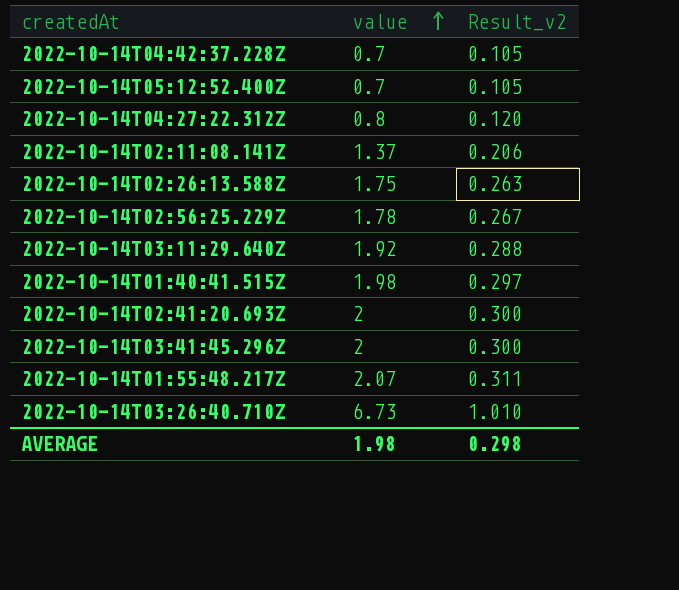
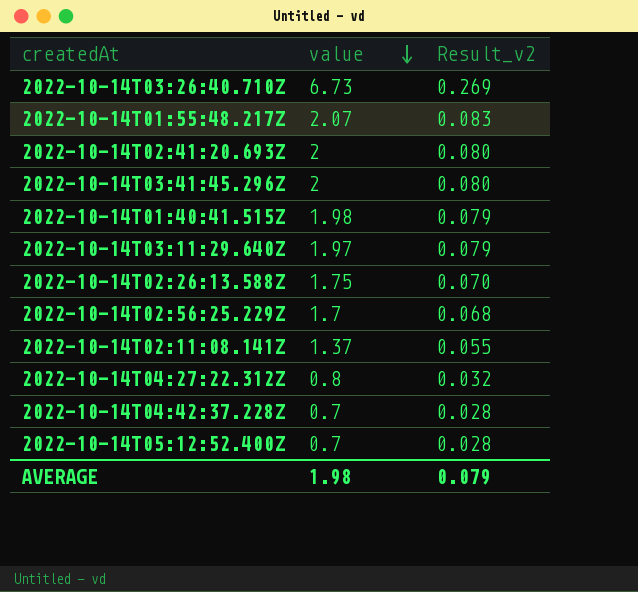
row order: value ascending -> value descending
column Result_v2 | formula: [value] * 0.15 -> [value] * 0.04
2022-10-14T03:11:29.640Z | value: 1.92 -> 1.97
2022-10-14T02:56:25.229Z | value: 1.78 -> 1.7
AVERAGE | Result_v2: 0.298 -> 0.079

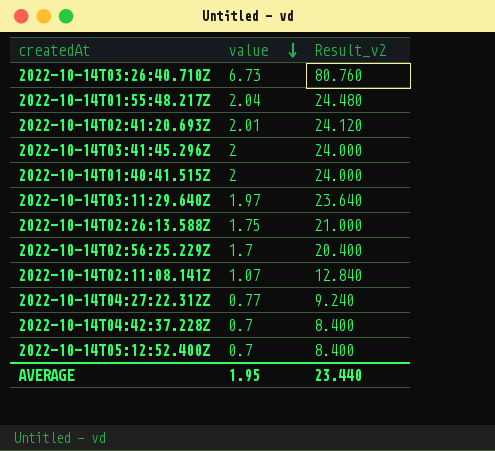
column Result_v2 | formula: [value] * 0.04 -> [value] * 12
2022-10-14T01:55:48.217Z | value: 2.07 -> 2.04
2022-10-14T02:41:20.693Z | value: 2 -> 2.01
2022-10-14T01:40:41.515Z | value: 1.98 -> 2
2022-10-14T02:11:08.141Z | value: 1.37 -> 1.07
2022-10-14T04:27:22.312Z | value: 0.8 -> 0.77
AVERAGE | value: 1.98 -> 1.95
AVERAGE | Result_v2: 0.079 -> 23.440

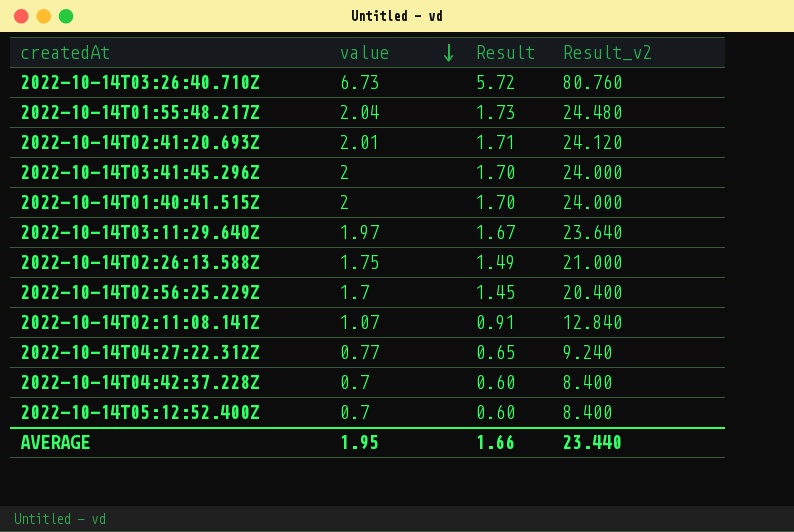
column Result | formula: none -> [value] * 0.85

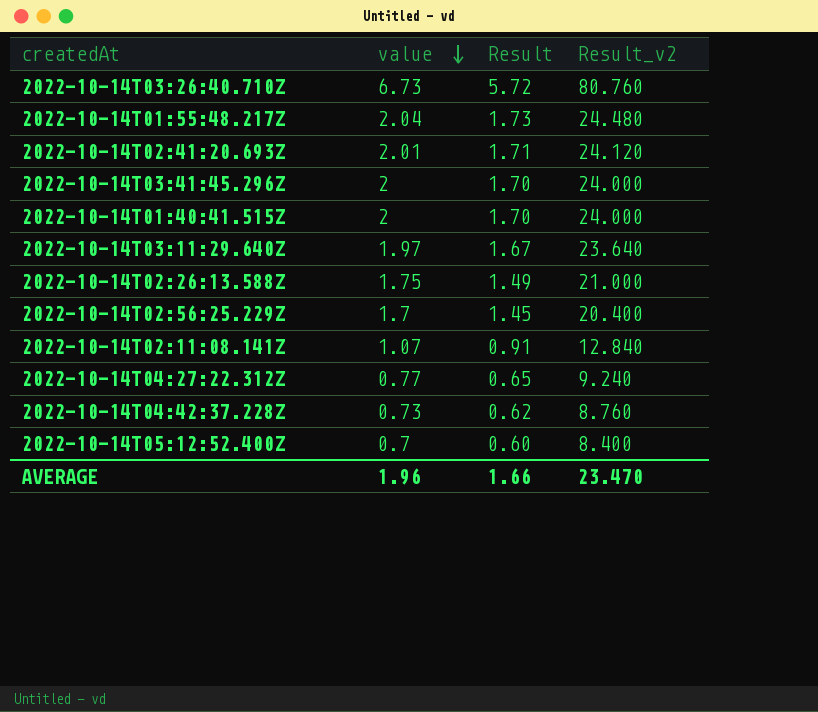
2022-10-14T04:42:37.228Z | value: 0.7 -> 0.73
2022-10-14T04:42:37.228Z | Result: 0.60 -> 0.62
2022-10-14T04:42:37.228Z | Result_v2: 8.400 -> 8.760
AVERAGE | value: 1.95 -> 1.96
AVERAGE | Result_v2: 23.440 -> 23.470

